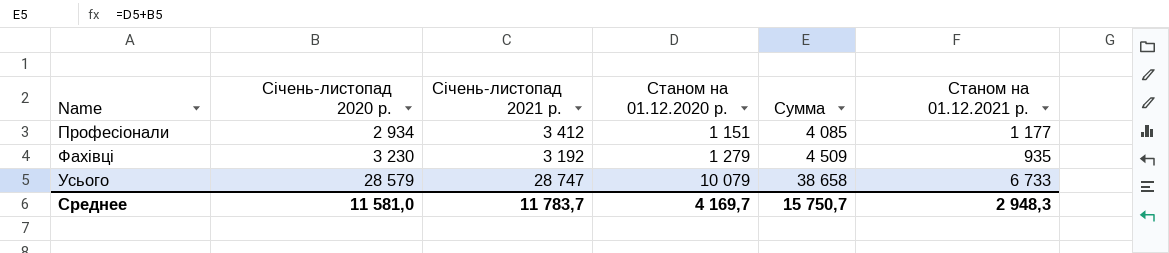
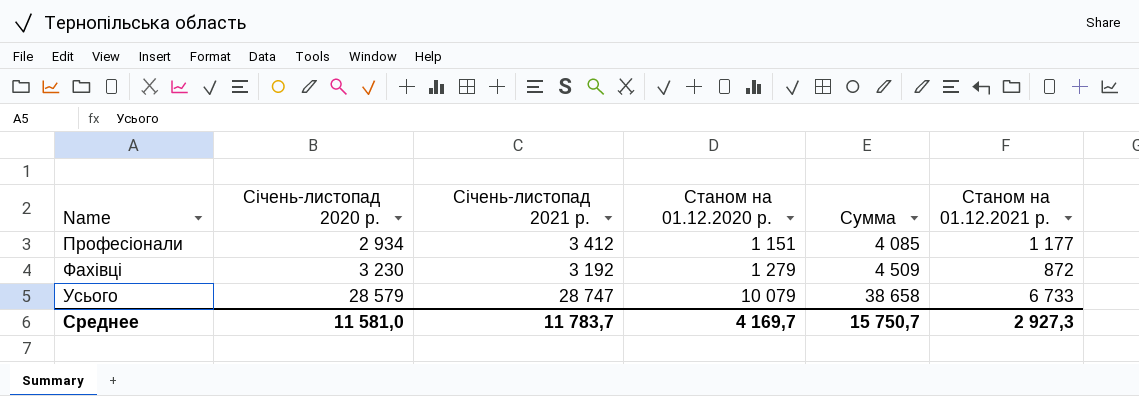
Фахівці | Станом на 01.12.2021 р.: 935 -> 872
Среднее | Станом на 01.12.2021 р.: 2 948,3 -> 2 927,3

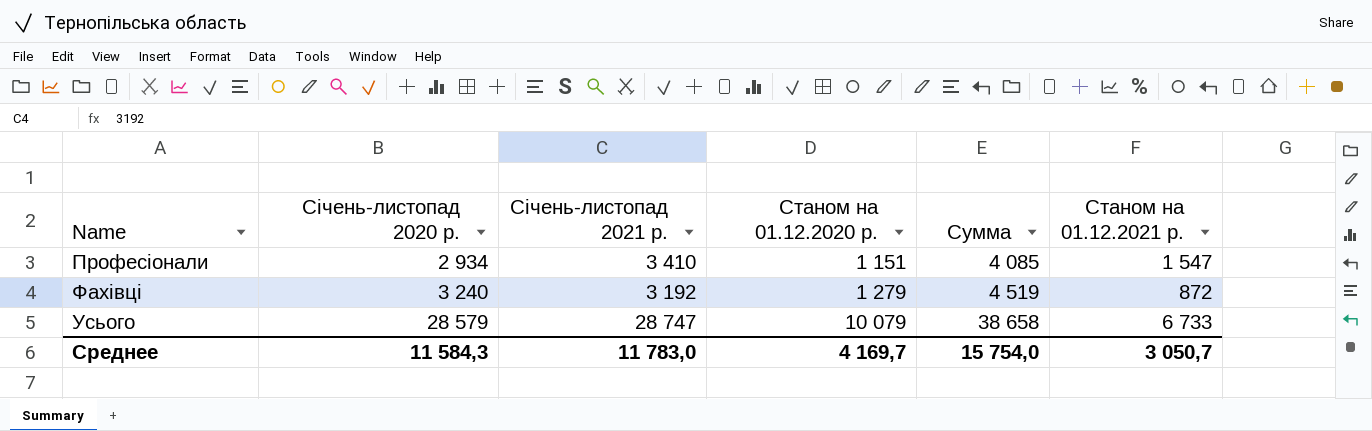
Професіонали | Січень-листопад 2021 р.: 3 412 -> 3 410
Професіонали | Станом на 01.12.2021 р.: 1 177 -> 1 547
Фахівці | Січень-листопад 2020 р.: 3 230 -> 3 240
Фахівці | Сумма: 4 509 -> 4 519
Среднее | Січень-листопад 2020 р.: 11 581,0 -> 11 584,3
Среднее | Січень-листопад 2021 р.: 11 783,7 -> 11 783,0
Среднее | Сумма: 15 750,7 -> 15 754,0
Среднее | Станом на 01.12.2021 р.: 2 927,3 -> 3 050,7

